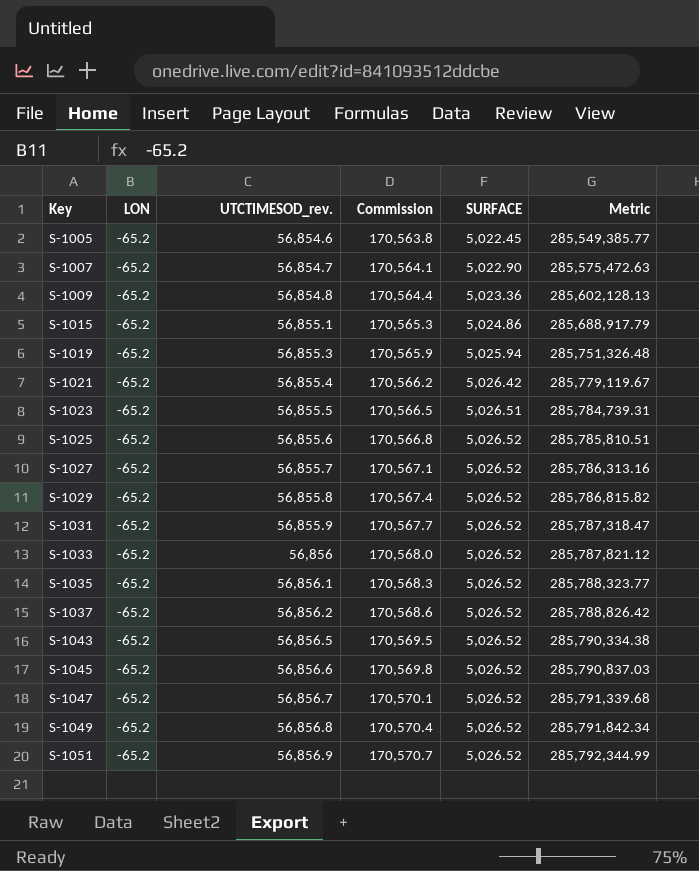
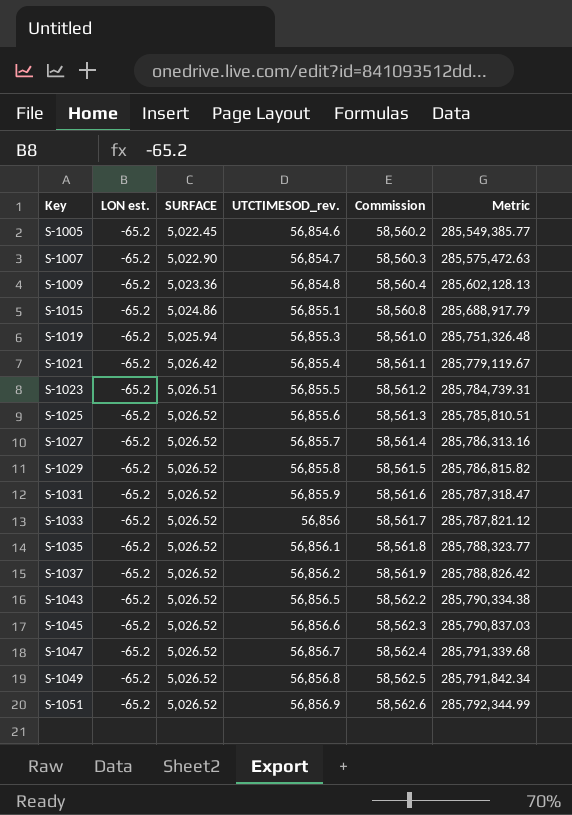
column name: LON -> LON est.
column SURFACE | position: 5 -> 3
column Commission | formula: [UTCTIMESOD_rev.] * 3 -> [UTCTIMESOD_rev.] * 1.03

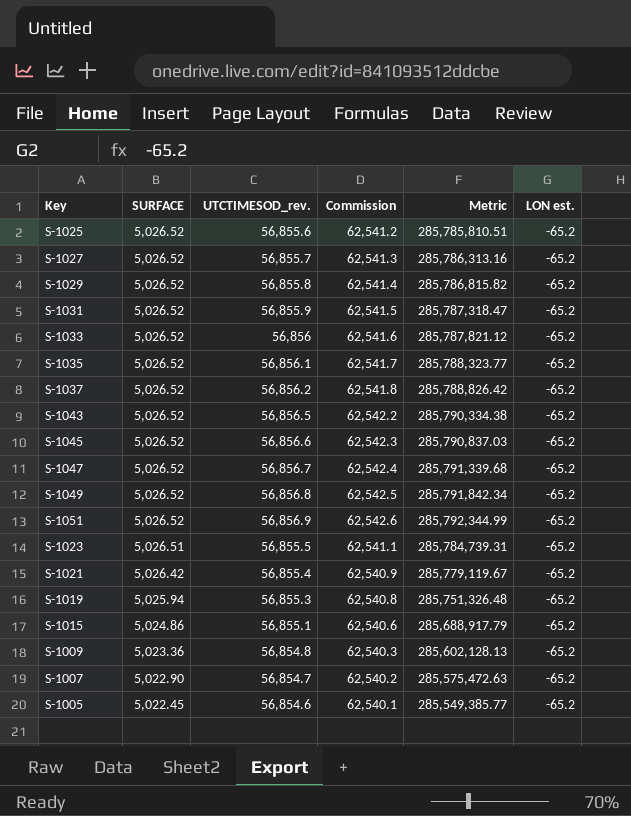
row order: Key ascending -> SURFACE descending
column Commission | formula: [UTCTIMESOD_rev.] * 1.03 -> [UTCTIMESOD_rev.] * 1.1
column LON est. | position: 2 -> 6

